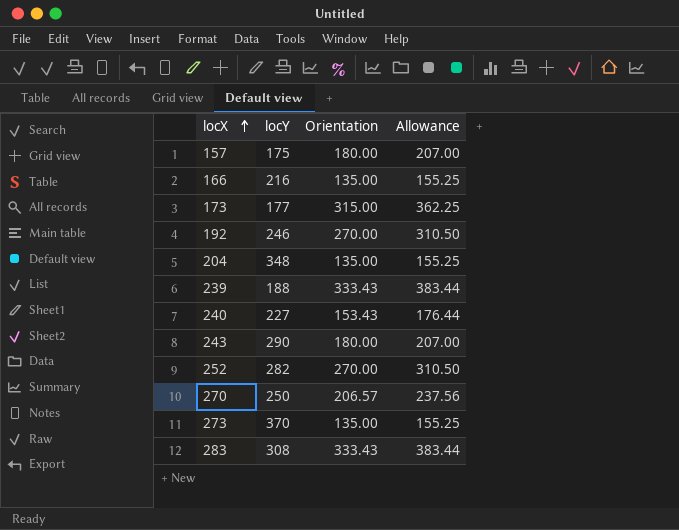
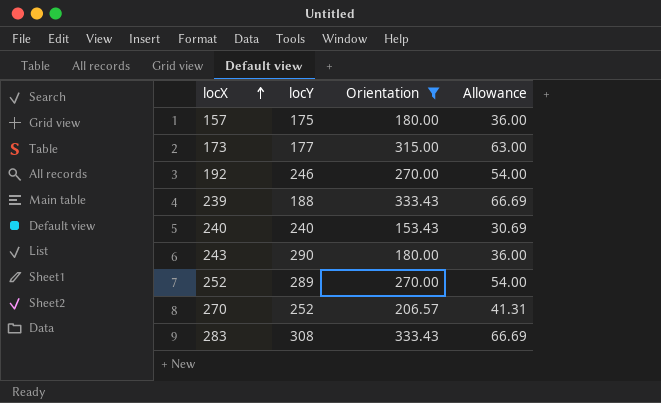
filter: none -> Orientation != 135.00
column Allowance | formula: [Orientation] * 1.15 -> [Orientation] * 0.2
240 | locY: 227 -> 240
252 | locY: 282 -> 289
270 | locY: 250 -> 252

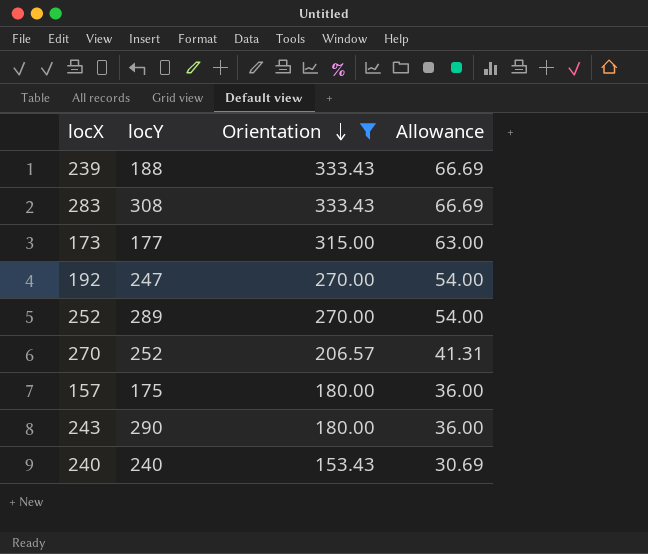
row order: locX ascending -> Orientation descending
192 | locY: 246 -> 247

